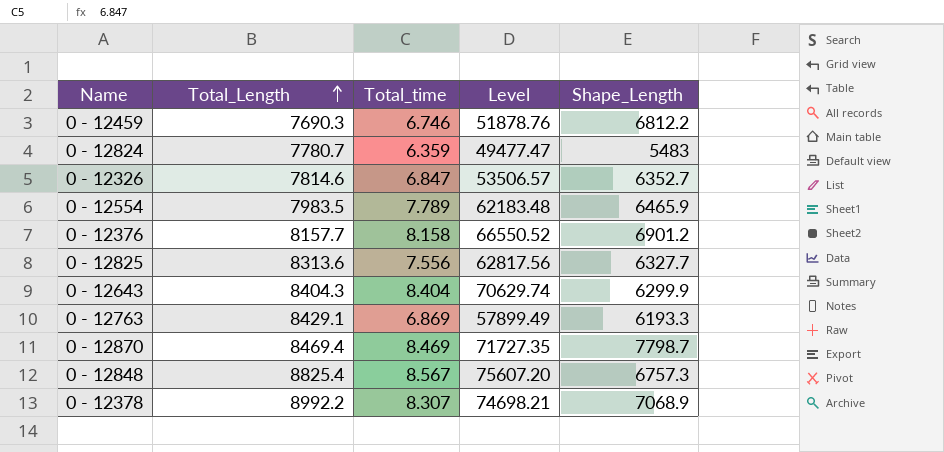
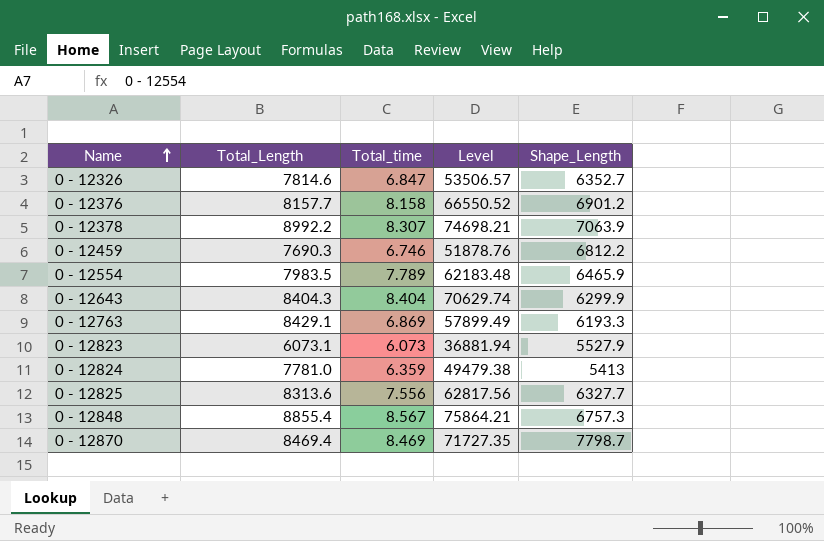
row order: Total_Length ascending -> Name ascending
0 - 12378 | Shape_Length: 7068.9 -> 7063.9
row 0 - 12823: none -> 6073.1 | 6.073 | 36881.94 | 5527.9
0 - 12824 | Total_Length: 7780.7 -> 7781.0
0 - 12824 | Level: 49477.47 -> 49479.38
0 - 12824 | Shape_Length: 5483 -> 5413
0 - 12848 | Total_Length: 8825.4 -> 8855.4
0 - 12848 | Level: 75607.20 -> 75864.21

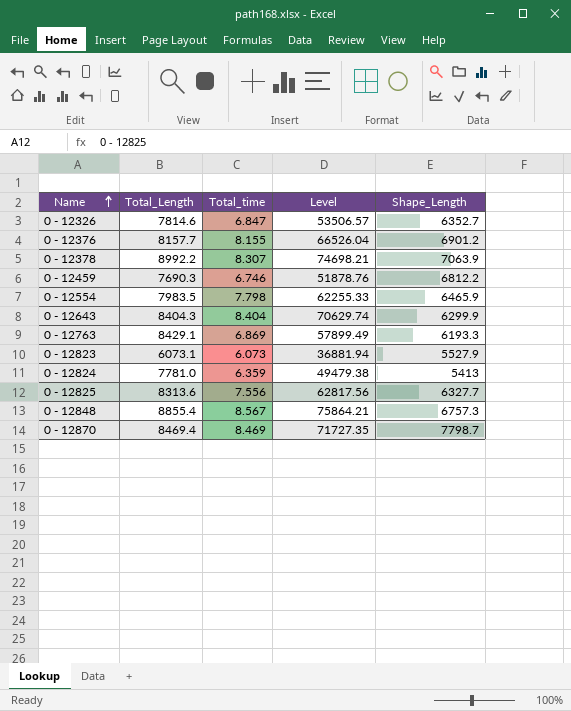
0 - 12376 | Total_time: 8.158 -> 8.155
0 - 12376 | Level: 66550.52 -> 66526.04
0 - 12554 | Total_time: 7.789 -> 7.798
0 - 12554 | Level: 62183.48 -> 62255.33

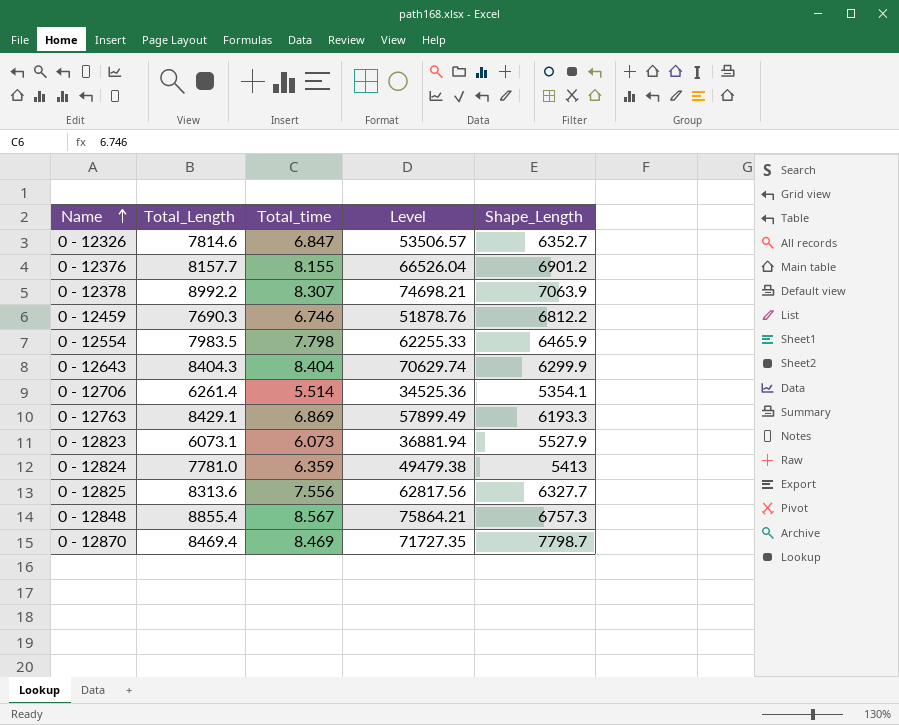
row 0 - 12706: none -> 6261.4 | 5.514 | 34525.36 | 5354.1

